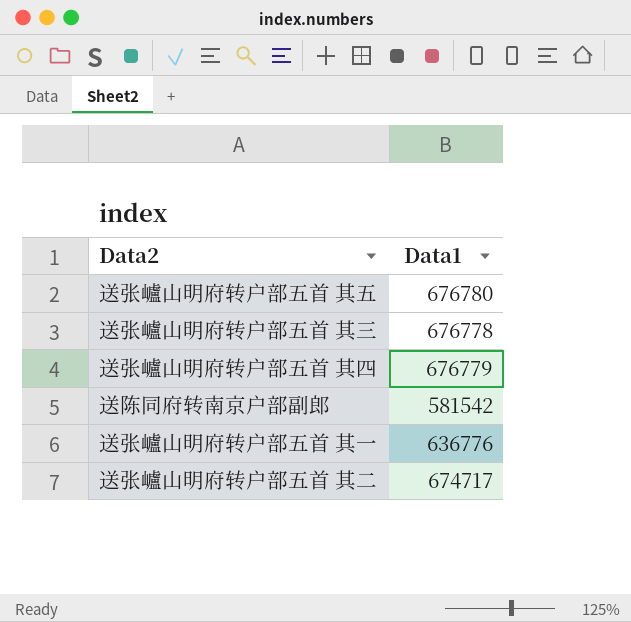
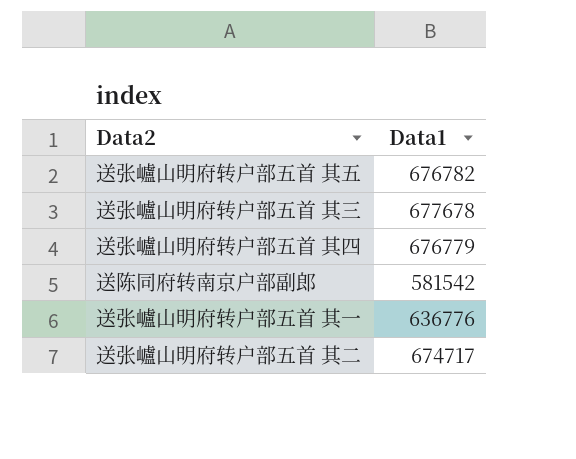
送张㠠山明府转户部五首 其五 | Data1: 676780 -> 676782
送张㠠山明府转户部五首 其三 | Data1: 676778 -> 677678

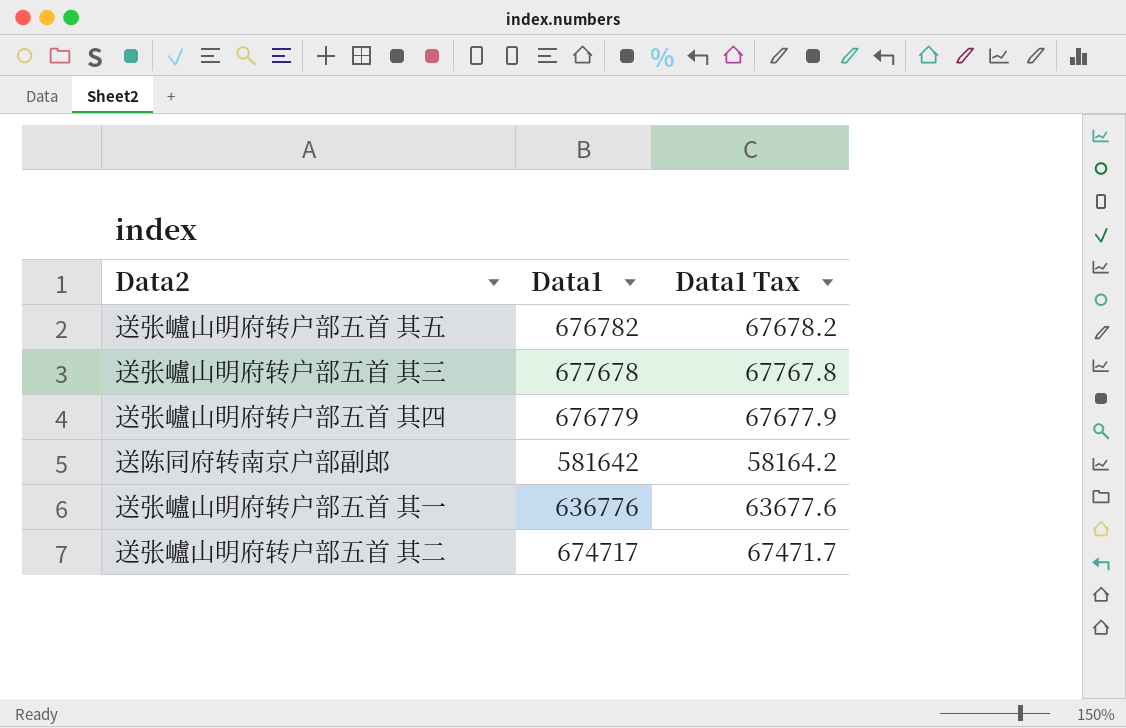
column Data1 Tax | formula: none -> [Data1] * 0.1
送陈同府转南京户部副郎 | Data1: 581542 -> 581642

